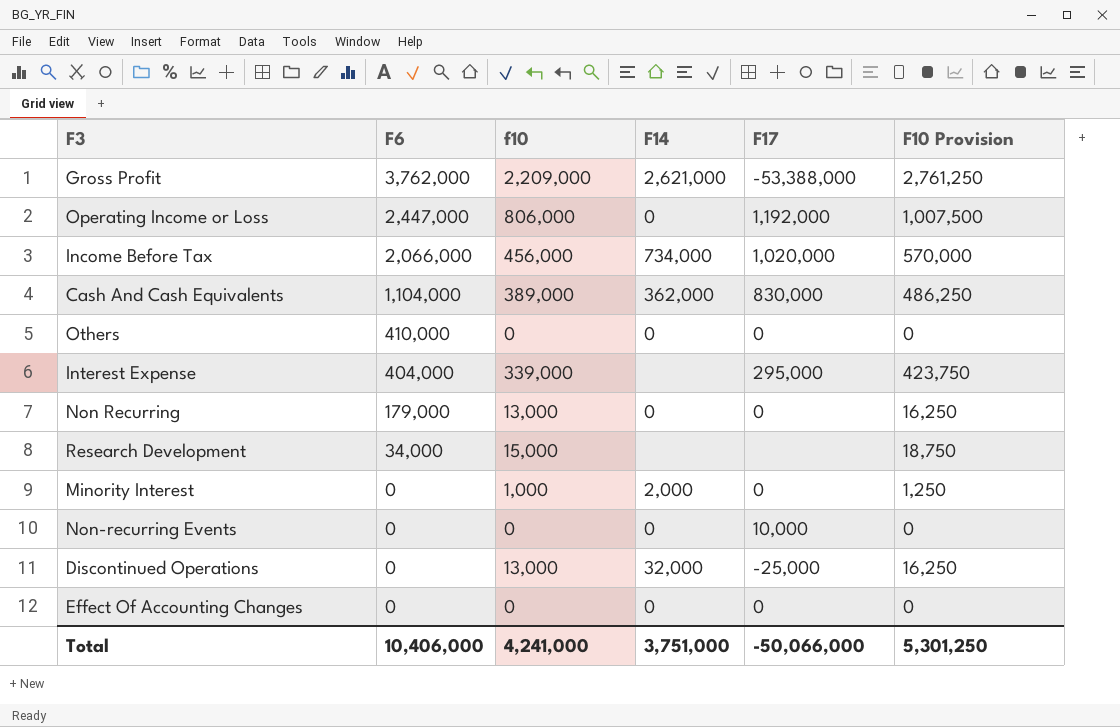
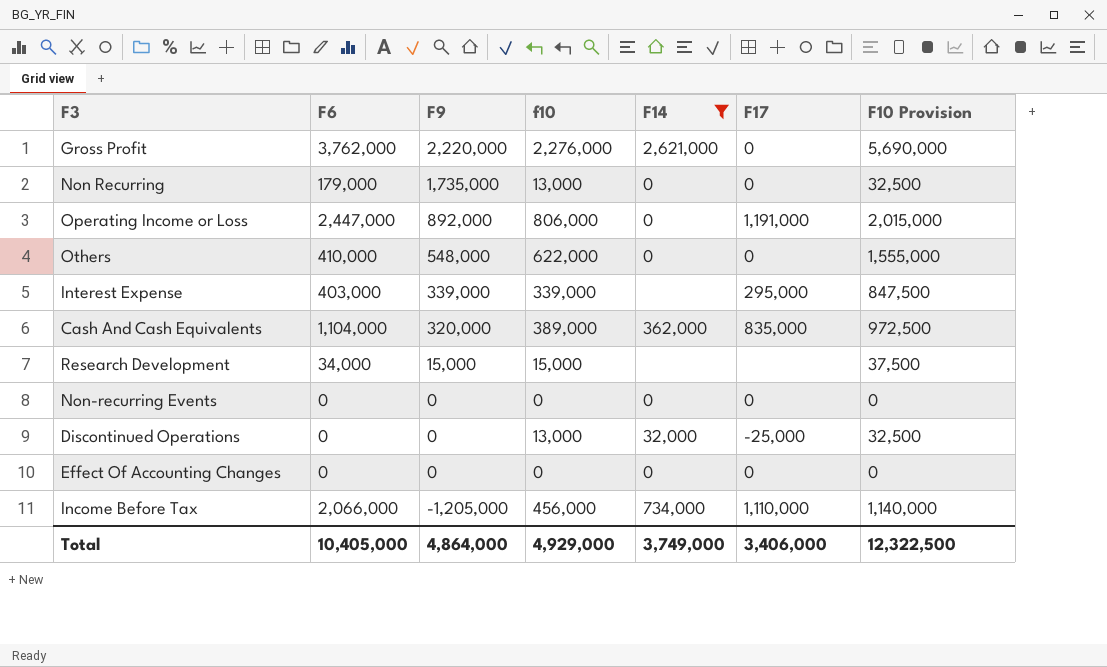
filter: none -> F14 != 2,000
row order: F6 descending -> F9 descending
column F9 | position: none -> 3
column F10 Provision | formula: [f10] * 1.25 -> [f10] * 2.5
Gross Profit | f10: 2,209,000 -> 2,276,000
Gross Profit | F17: -53,388,000 -> 0
Operating Income or Loss | F17: 1,192,000 -> 1,191,000
Others | f10: 0 -> 622,000
Interest Expense | F6: 404,000 -> 403,000
Cash And Cash Equivalents | F17: 830,000 -> 835,000
Non-recurring Events | F17: 10,000 -> 0
Income Before Tax | F17: 1,020,000 -> 1,110,000
Total | F6: 10,406,000 -> 10,405,000
Total | f10: 4,241,000 -> 4,929,000
Total | F14: 3,751,000 -> 3,749,000
Total | F17: -50,066,000 -> 3,406,000
Total | F10 Provision: 5,301,250 -> 12,322,500

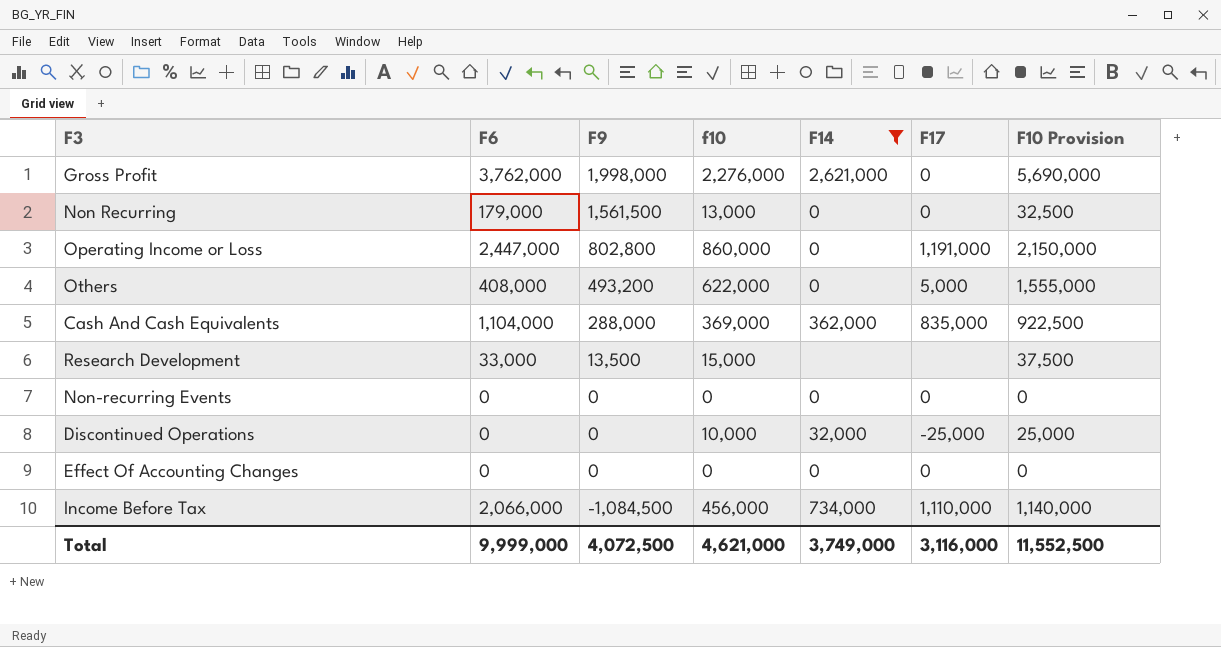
row Interest Expense: 403,000 | 339,000 | 339,000 | none | 295,000 | 847,500 -> none
Gross Profit | F9: 2,220,000 -> 1,998,000
Non Recurring | F9: 1,735,000 -> 1,561,500
Operating Income or Loss | F9: 892,000 -> 802,800
Operating Income or Loss | f10: 806,000 -> 860,000
Operating Income or Loss | F10 Provision: 2,015,000 -> 2,150,000
Others | F6: 410,000 -> 408,000
Others | F9: 548,000 -> 493,200
Others | F17: 0 -> 5,000
Cash And Cash Equivalents | F9: 320,000 -> 288,000
Cash And Cash Equivalents | f10: 389,000 -> 369,000
Cash And Cash Equivalents | F10 Provision: 972,500 -> 922,500
Research Development | F6: 34,000 -> 33,000
Research Development | F9: 15,000 -> 13,500
Discontinued Operations | f10: 13,000 -> 10,000
Discontinued Operations | F10 Provision: 32,500 -> 25,000
Income Before Tax | F9: -1,205,000 -> -1,084,500
Total | F6: 10,405,000 -> 9,999,000
Total | F9: 4,864,000 -> 4,072,500
Total | f10: 4,929,000 -> 4,621,000
Total | F17: 3,406,000 -> 3,116,000
Total | F10 Provision: 12,322,500 -> 11,552,500

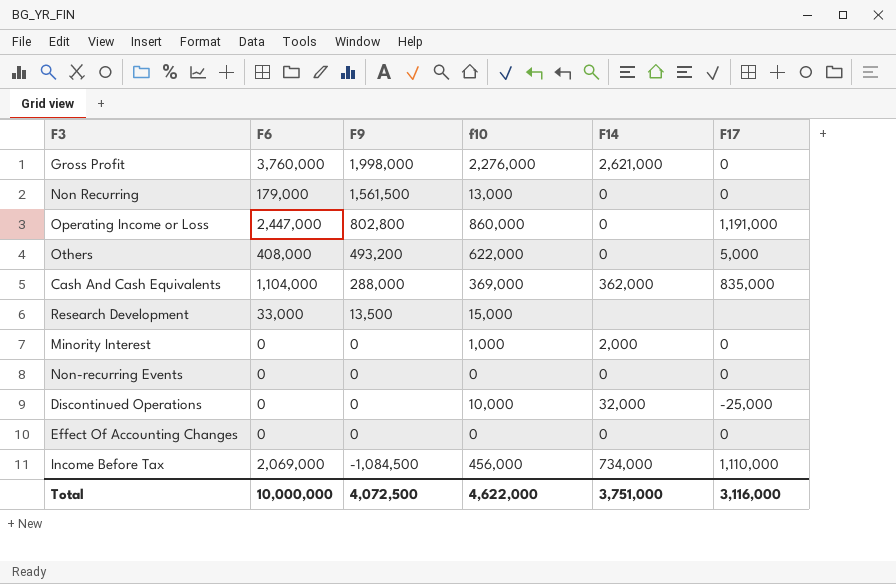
filter: F14 != 2,000 -> none
column F10 Provision | formula: [f10] * 2.5 -> none
Gross Profit | F6: 3,762,000 -> 3,760,000
Income Before Tax | F6: 2,066,000 -> 2,069,000
Total | F6: 9,999,000 -> 10,000,000
Total | f10: 4,621,000 -> 4,622,000
Total | F14: 3,749,000 -> 3,751,000

